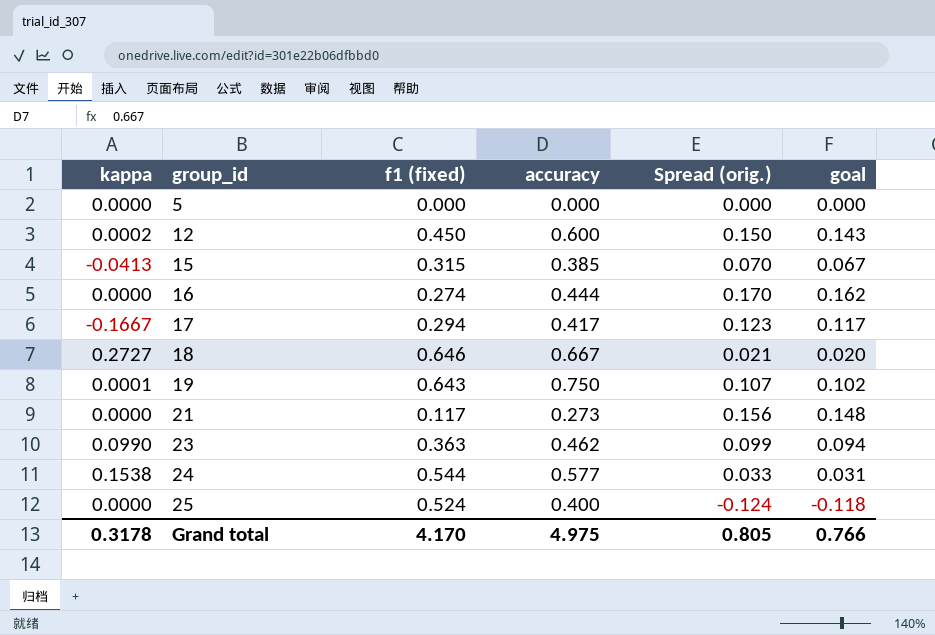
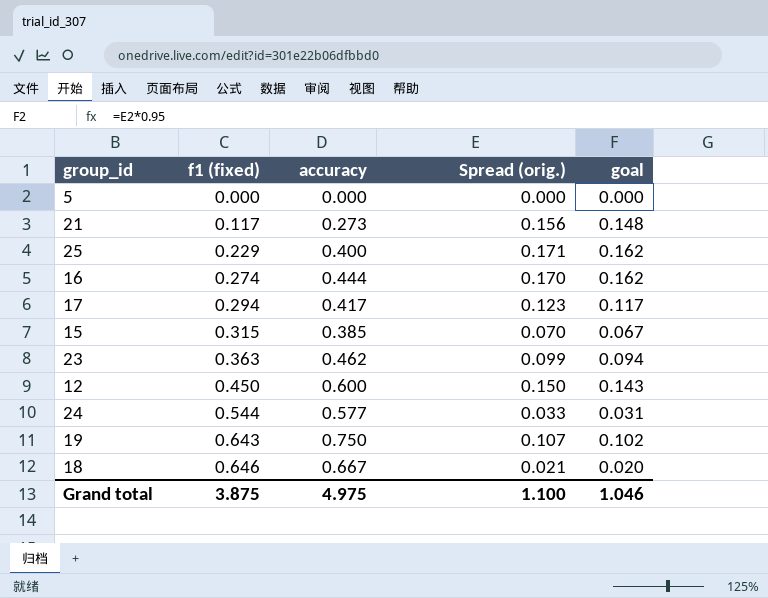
row order: group_id ascending -> f1 (fixed) ascending
column kappa | position: 1 -> none
25 | f1 (fixed): 0.524 -> 0.229
25 | Spread (orig.): -0.124 -> 0.171
25 | goal: -0.118 -> 0.162
Grand total | f1 (fixed): 4.170 -> 3.875
Grand total | Spread (orig.): 0.805 -> 1.100
Grand total | goal: 0.766 -> 1.046

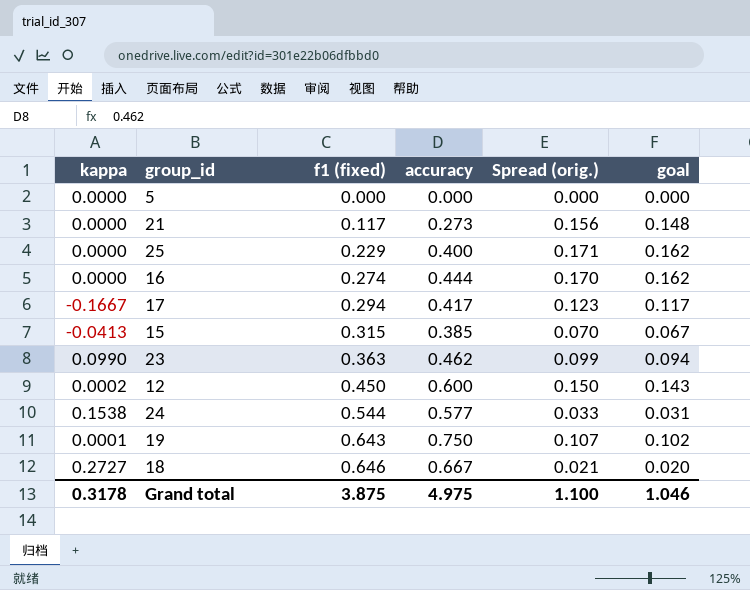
column kappa | position: none -> 1

